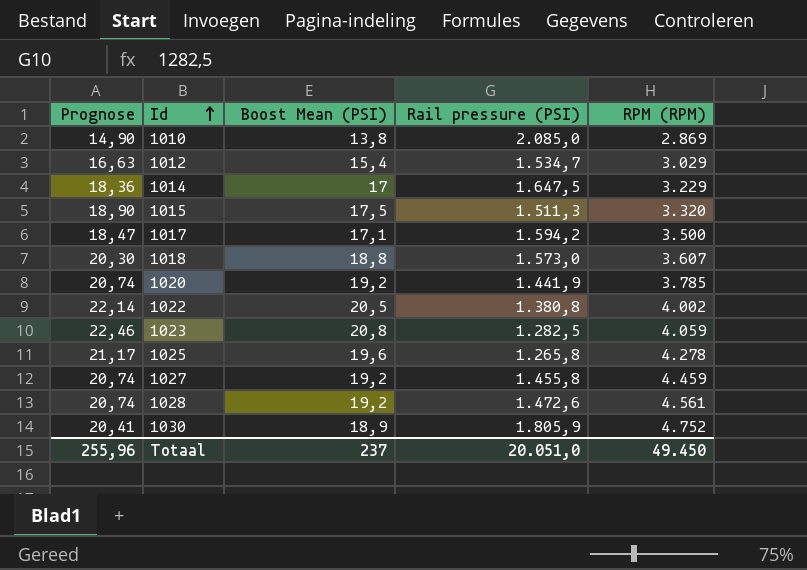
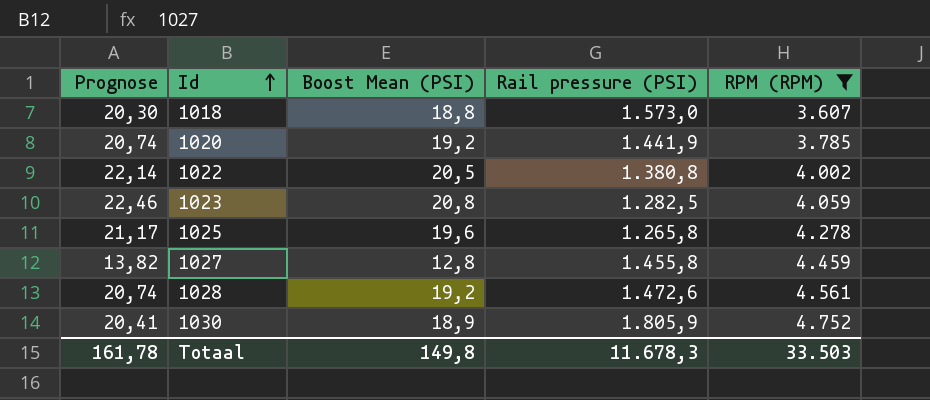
filter: none -> RPM (RPM) >= 3.607
1027 | Prognose: 20,74 -> 13,82
1027 | Boost Mean (PSI): 19,2 -> 12,8
Totaal | Prognose: 255,96 -> 161,78
Totaal | Boost Mean (PSI): 237 -> 149,8
Totaal | Rail pressure (PSI): 20.051,0 -> 11.678,3
Totaal | RPM (RPM): 49.450 -> 33.503

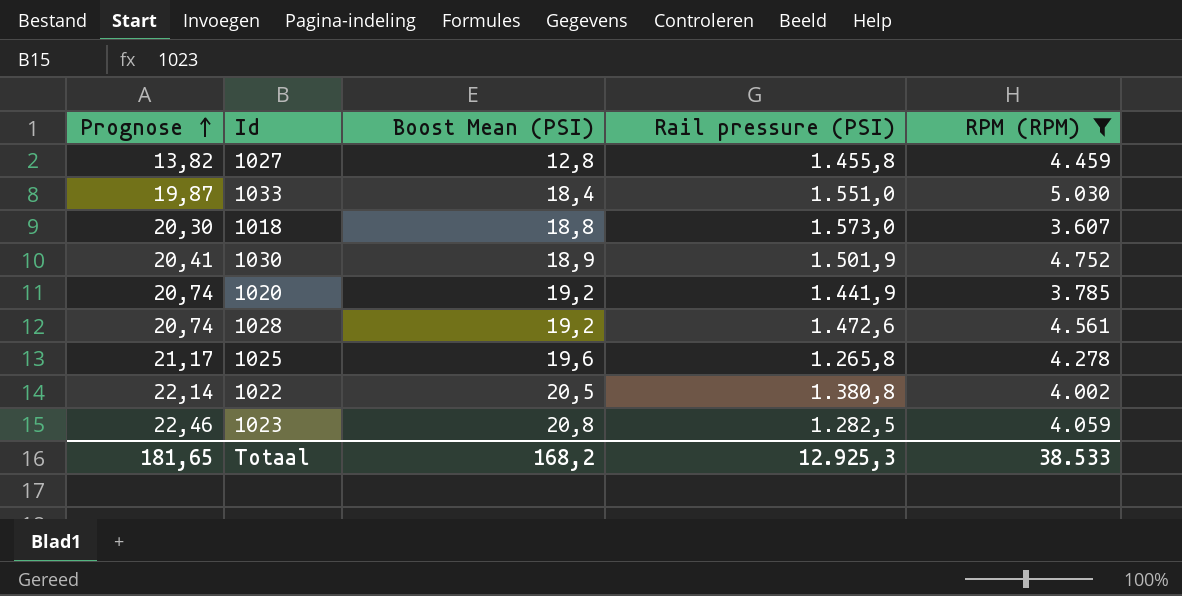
row order: Id ascending -> Prognose ascending
row 1033: none -> 19,87 | 18,4 | 1.551,0 | 5.030
1030 | Rail pressure (PSI): 1.805,9 -> 1.501,9
Totaal | Prognose: 161,78 -> 181,65
Totaal | Boost Mean (PSI): 149,8 -> 168,2
Totaal | Rail pressure (PSI): 11.678,3 -> 12.925,3
Totaal | RPM (RPM): 33.503 -> 38.533

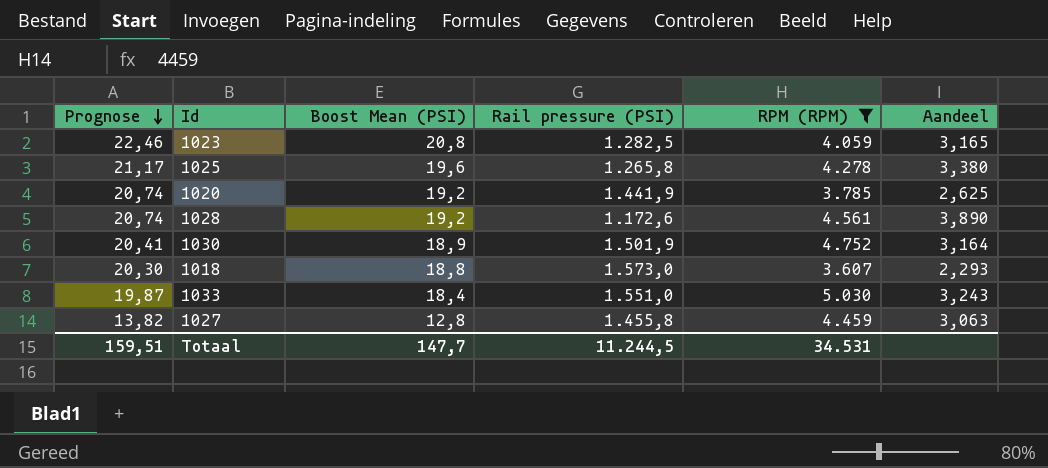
row order: Prognose ascending -> Prognose descending
column Aandeel | formula: none -> [RPM (RPM)] / [Rail pressure (PSI)]
row 1022: 22,14 | 20,5 | 1.380,8 | 4.002 -> none
1028 | Rail pressure (PSI): 1.472,6 -> 1.172,6
Totaal | Prognose: 181,65 -> 159,51
Totaal | Boost Mean (PSI): 168,2 -> 147,7
Totaal | Rail pressure (PSI): 12.925,3 -> 11.244,5
Totaal | RPM (RPM): 38.533 -> 34.531

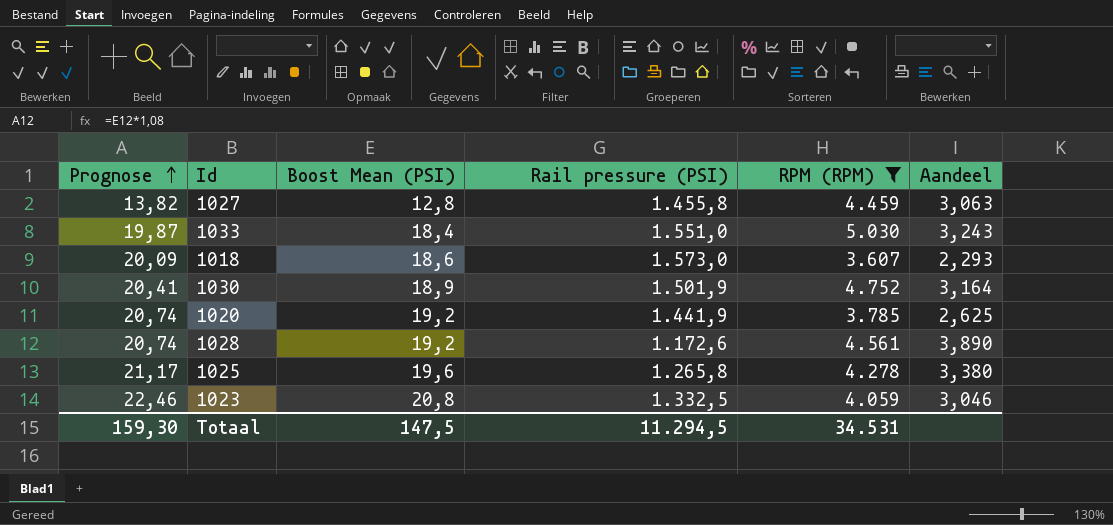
row order: Prognose descending -> Prognose ascending
1018 | Prognose: 20,30 -> 20,09
1018 | Boost Mean (PSI): 18,8 -> 18,6
1023 | Rail pressure (PSI): 1.282,5 -> 1.332,5
1023 | Aandeel: 3,165 -> 3,046
Totaal | Prognose: 159,51 -> 159,30
Totaal | Boost Mean (PSI): 147,7 -> 147,5
Totaal | Rail pressure (PSI): 11.244,5 -> 11.294,5

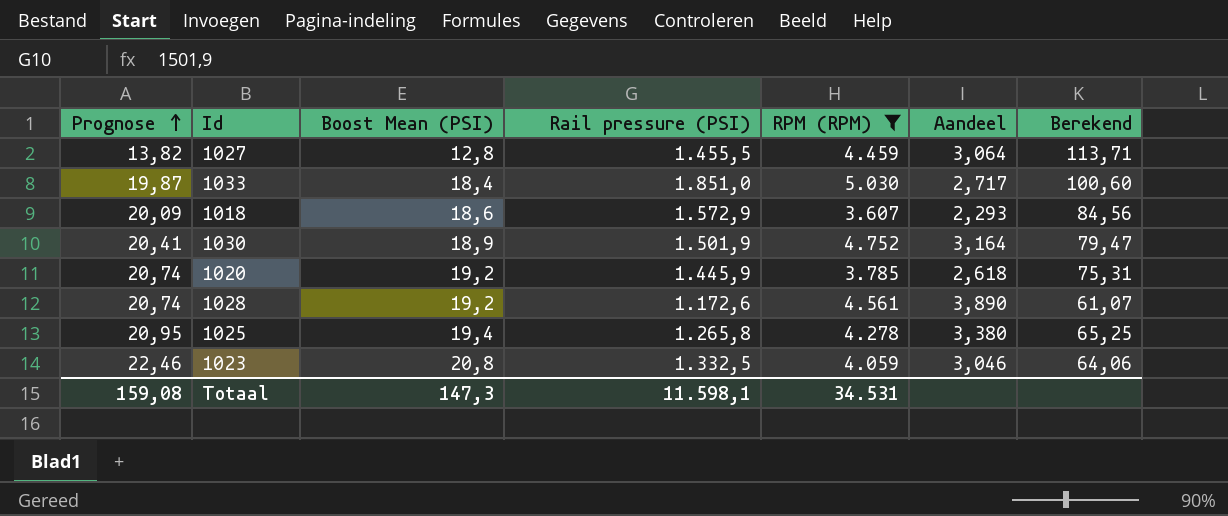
column Berekend | formula: none -> [Rail pressure (PSI)] / [Boost Mean (PSI)]
1027 | Rail pressure (PSI): 1.455,8 -> 1.455,5
1027 | Aandeel: 3,063 -> 3,064
1033 | Rail pressure (PSI): 1.551,0 -> 1.851,0
1033 | Aandeel: 3,243 -> 2,717
1018 | Rail pressure (PSI): 1.573,0 -> 1.572,9
1020 | Rail pressure (PSI): 1.441,9 -> 1.445,9
1020 | Aandeel: 2,625 -> 2,618
1025 | Prognose: 21,17 -> 20,95
1025 | Boost Mean (PSI): 19,6 -> 19,4
Totaal | Prognose: 159,30 -> 159,08
Totaal | Boost Mean (PSI): 147,5 -> 147,3
Totaal | Rail pressure (PSI): 11.294,5 -> 11.598,1

